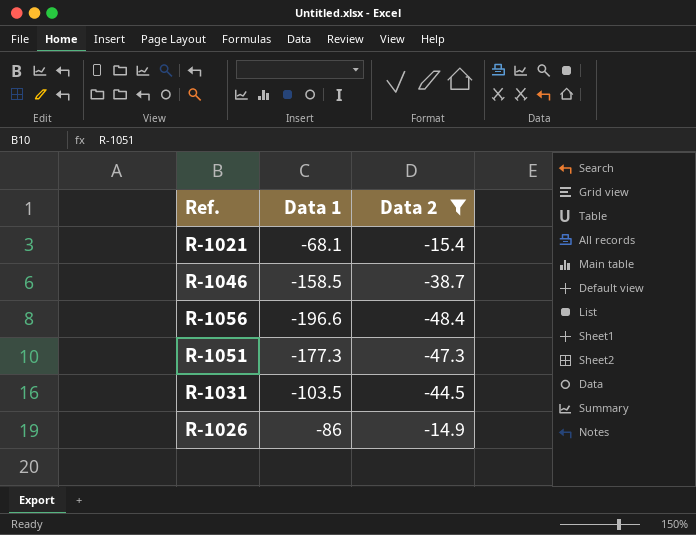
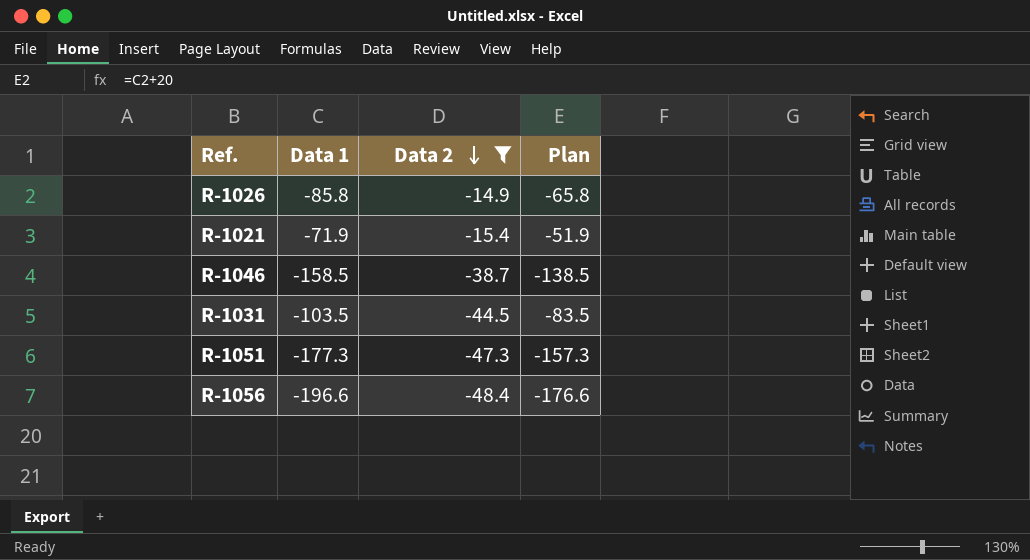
row order: none -> Data 2 descending
column Plan | formula: none -> [Data 1] + 20
R-1026 | Data 1: -86 -> -85.8
R-1021 | Data 1: -68.1 -> -71.9

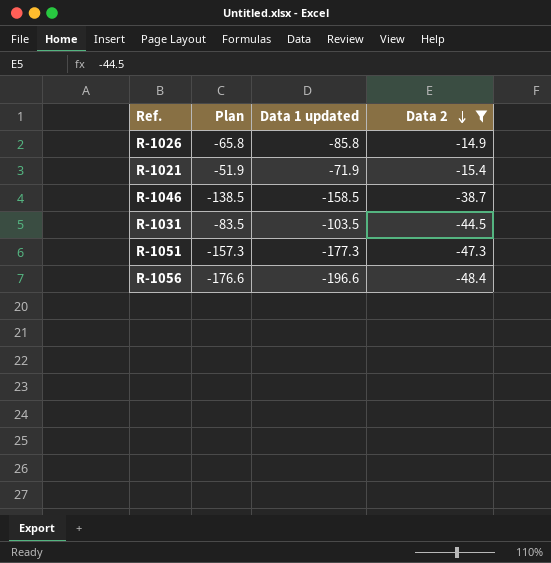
column Plan | position: 4 -> 2
column name: Data 1 -> Data 1 updated

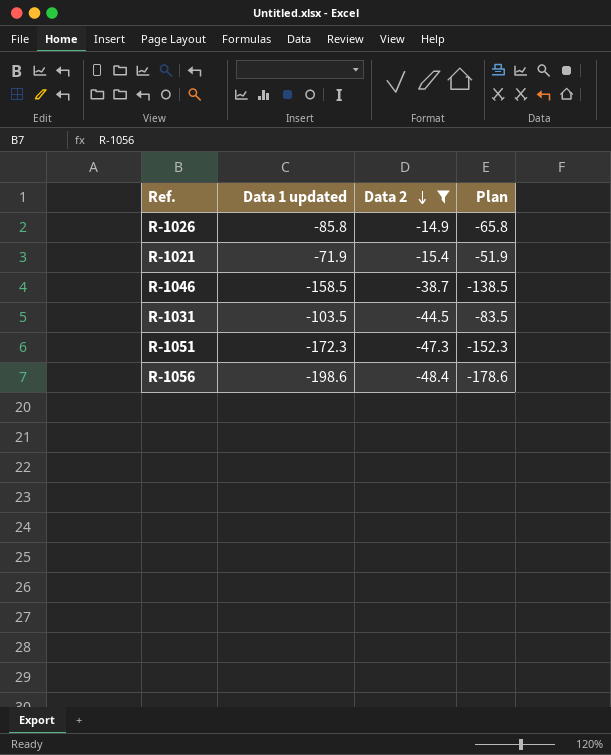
column Plan | position: 2 -> 4
R-1051 | Data 1 updated: -177.3 -> -172.3
R-1051 | Plan: -157.3 -> -152.3
R-1056 | Data 1 updated: -196.6 -> -198.6
R-1056 | Plan: -176.6 -> -178.6

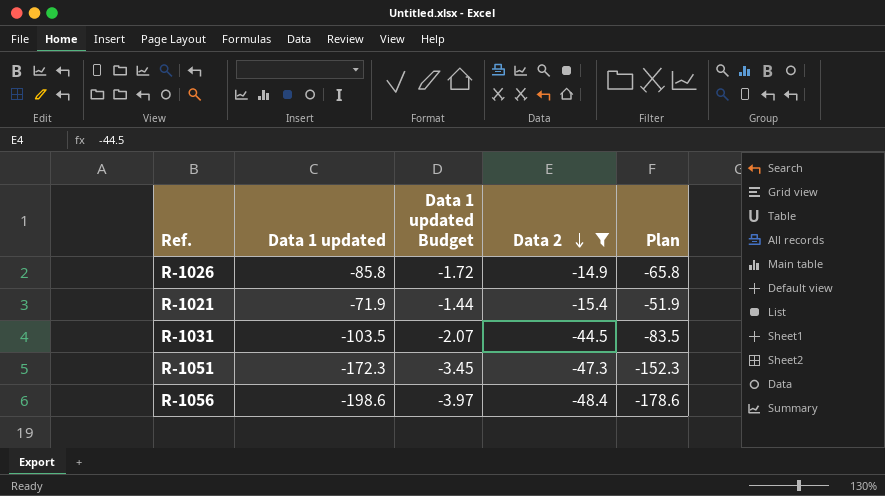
column Data 1 updated Budget | formula: none -> [Data 1 updated] * 0.02
row R-1046: -158.5 | -38.7 | -138.5 -> none

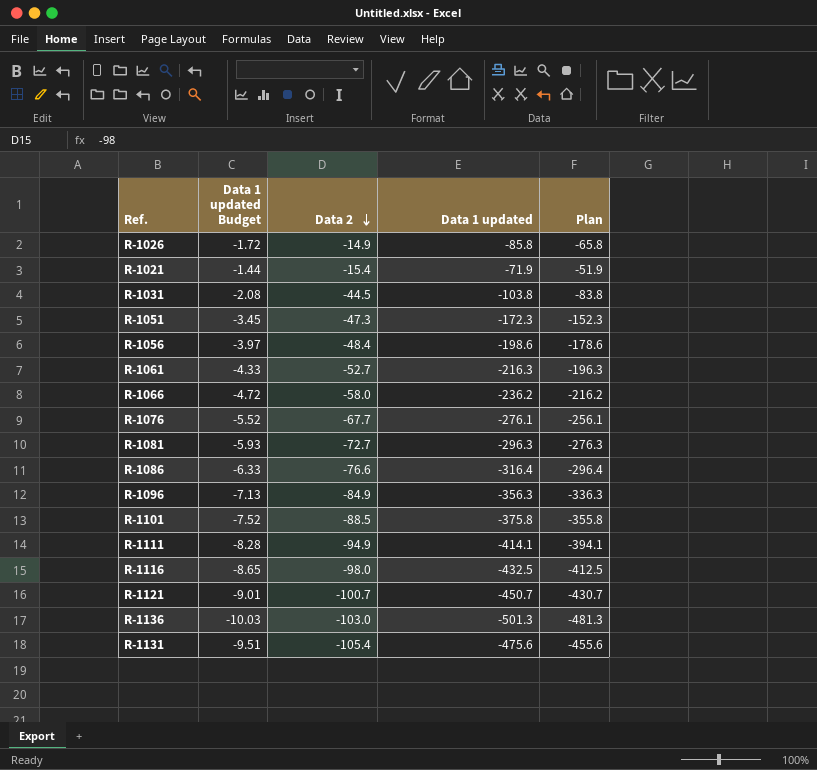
filter: Data 2 >= -48.4 -> none
column Data 1 updated | position: 2 -> 4
R-1031 | Data 1 updated Budget: -2.07 -> -2.08
R-1031 | Data 1 updated: -103.5 -> -103.8
R-1031 | Plan: -83.5 -> -83.8

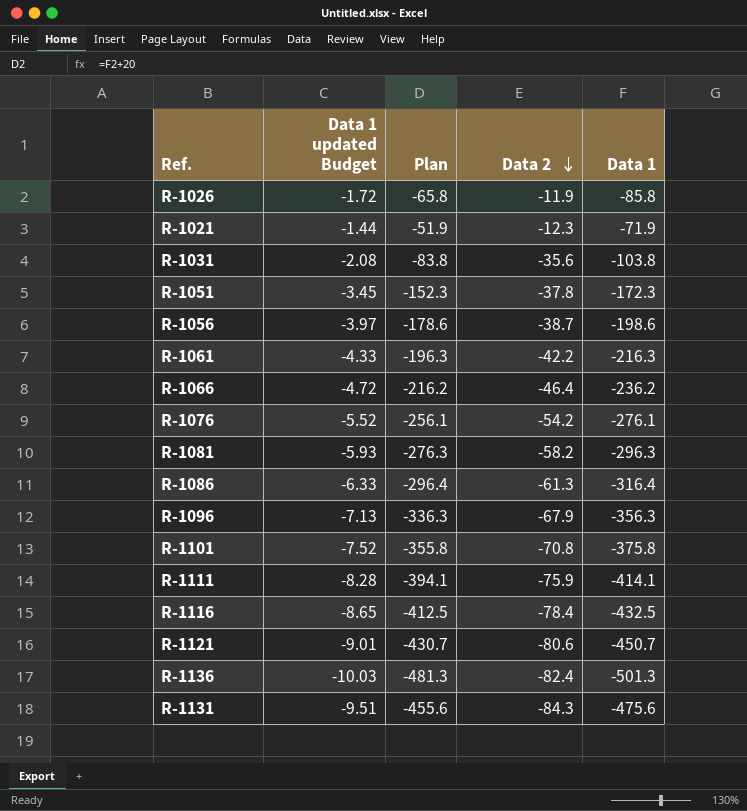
column Plan | position: 5 -> 3
column name: Data 1 updated -> Data 1
R-1026 | Data 2: -14.9 -> -11.9
R-1021 | Data 2: -15.4 -> -12.3
R-1031 | Data 2: -44.5 -> -35.6
R-1051 | Data 2: -47.3 -> -37.8
R-1056 | Data 2: -48.4 -> -38.7
R-1061 | Data 2: -52.7 -> -42.2
R-1066 | Data 2: -58.0 -> -46.4
R-1076 | Data 2: -67.7 -> -54.2
R-1081 | Data 2: -72.7 -> -58.2
R-1086 | Data 2: -76.6 -> -61.3
R-1096 | Data 2: -84.9 -> -67.9
R-1101 | Data 2: -88.5 -> -70.8
R-1111 | Data 2: -94.9 -> -75.9
R-1116 | Data 2: -98.0 -> -78.4
R-1121 | Data 2: -100.7 -> -80.6
R-1136 | Data 2: -103.0 -> -82.4
R-1131 | Data 2: -105.4 -> -84.3

